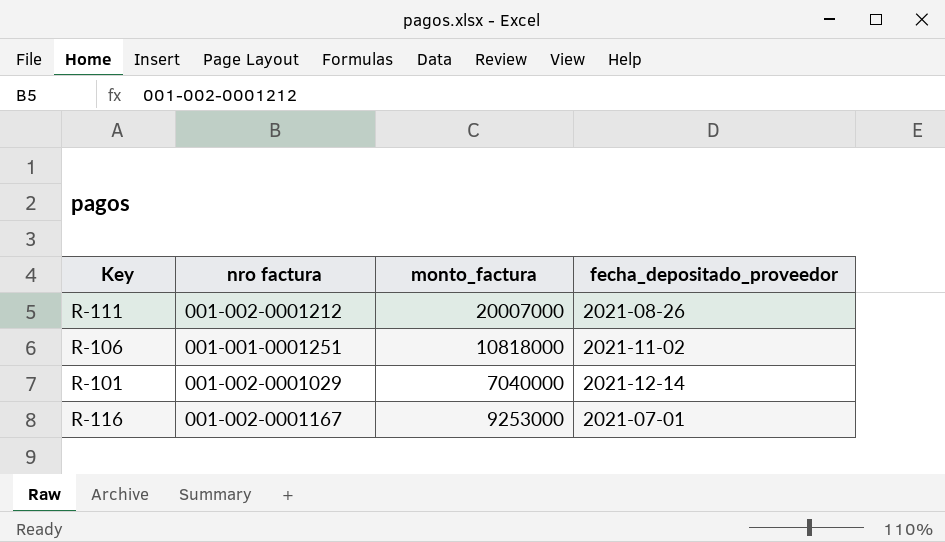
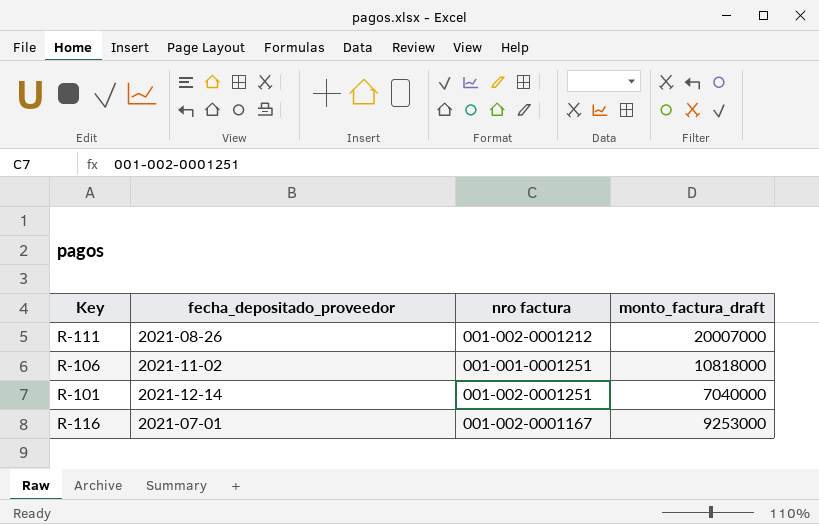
column fecha_depositado_proveedor | position: 4 -> 2
column name: monto_factura -> monto_factura_draft
R-101 | nro factura: 001-002-0001029 -> 001-002-0001251

